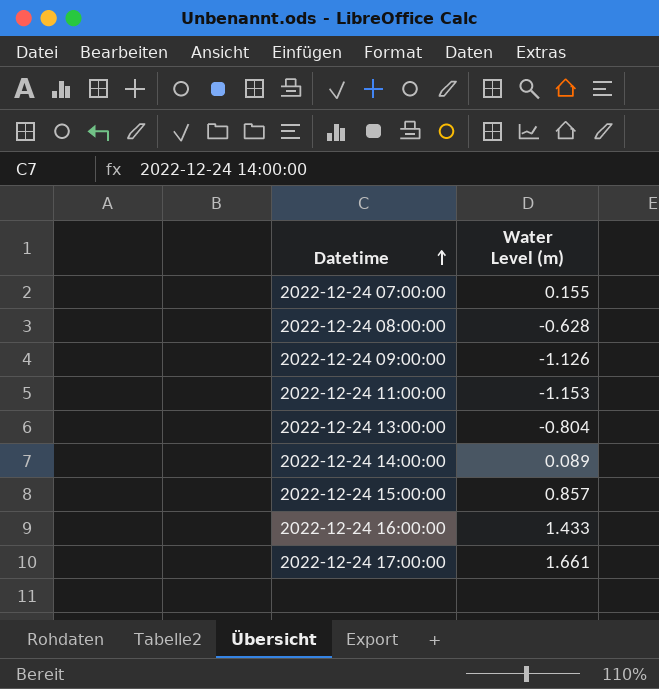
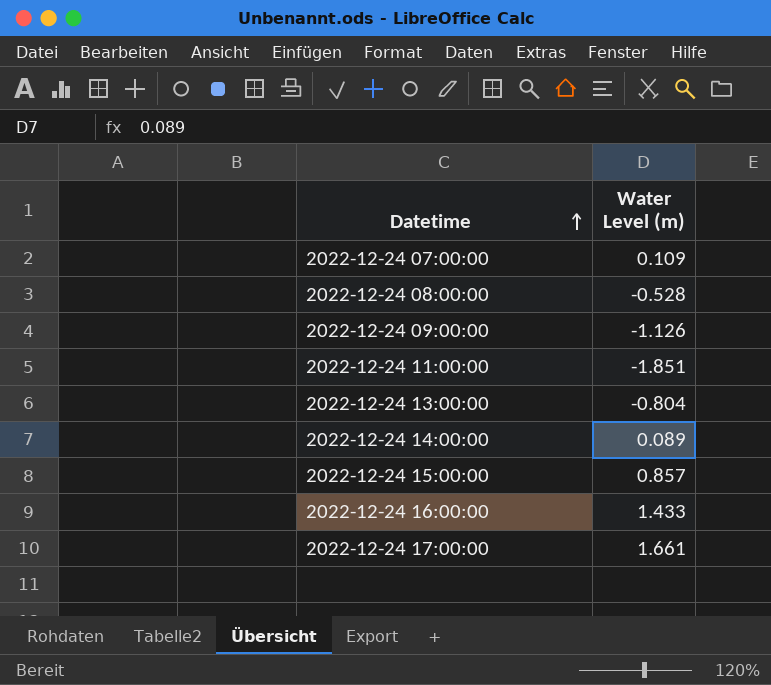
2022-12-24 07:00:00 | Water Level (m): 0.155 -> 0.109
2022-12-24 08:00:00 | Water Level (m): -0.628 -> -0.528
2022-12-24 11:00:00 | Water Level (m): -1.153 -> -1.851

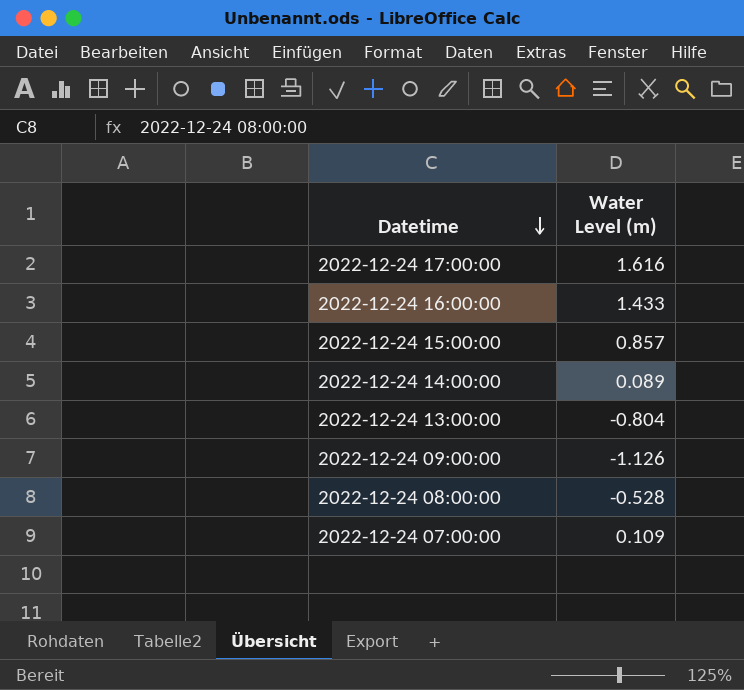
row order: Datetime ascending -> Datetime descending
row 2022-12-24 11:00:00: -1.851 -> none
2022-12-24 17:00:00 | Water Level (m): 1.661 -> 1.616

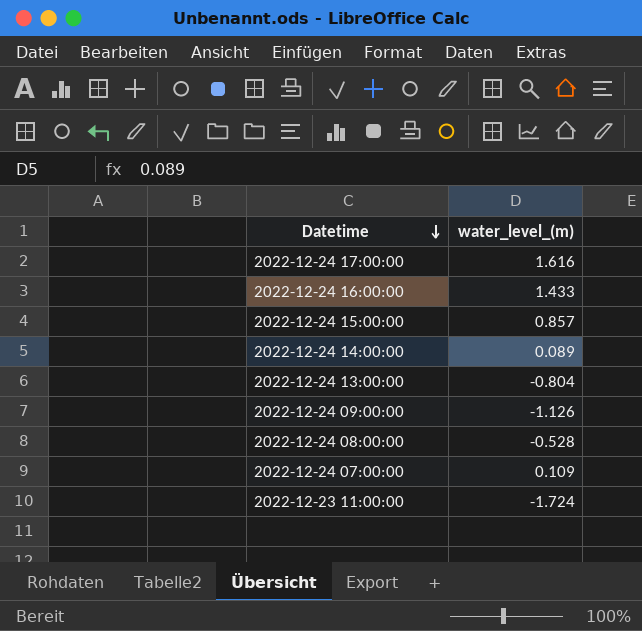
column name: Water Level (m) -> water_level_(m)
row 2022-12-23 11:00:00: none -> -1.724

